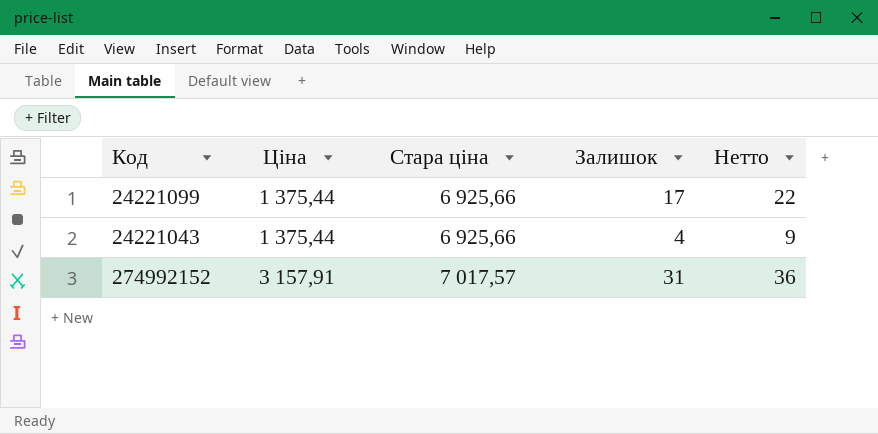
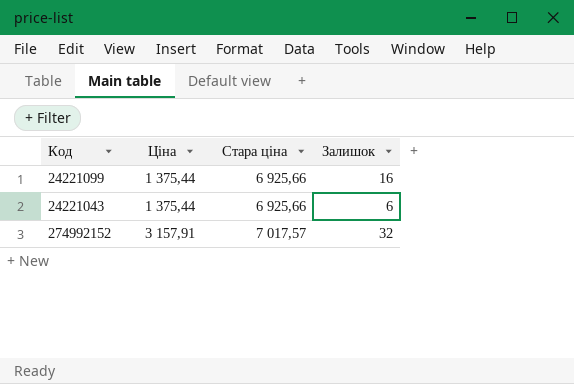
column Нетто | formula: [Залишок] + 5 -> none
24221099 | Залишок: 17 -> 16
24221043 | Залишок: 4 -> 6
274992152 | Залишок: 31 -> 32

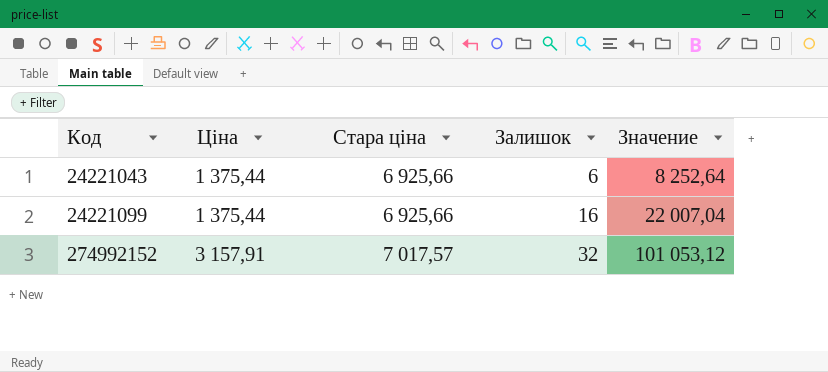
row order: Ціна ascending -> Код ascending
column Значение | formula: none -> [Ціна] * [Залишок]

